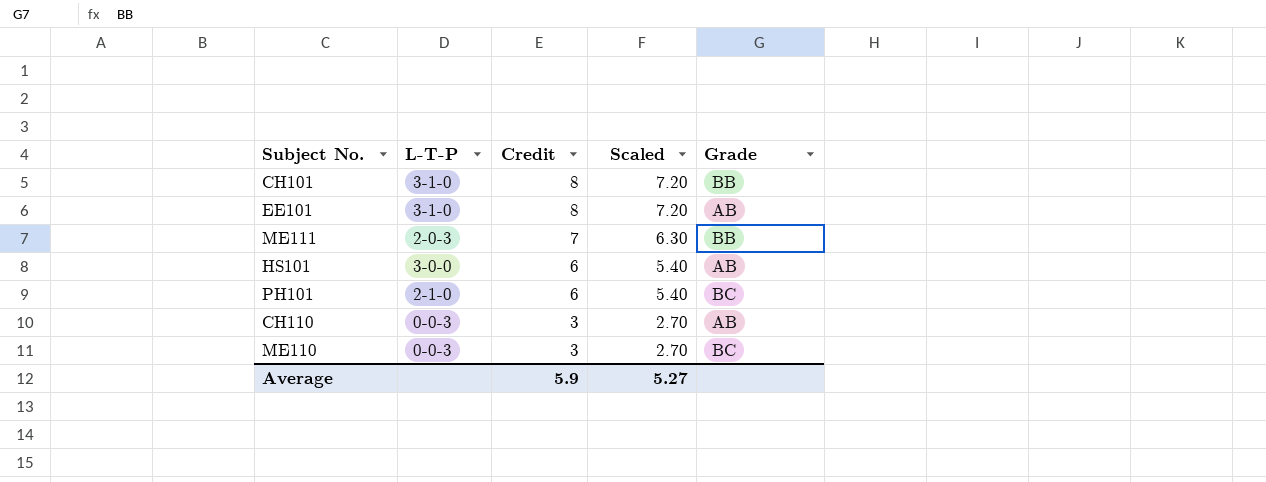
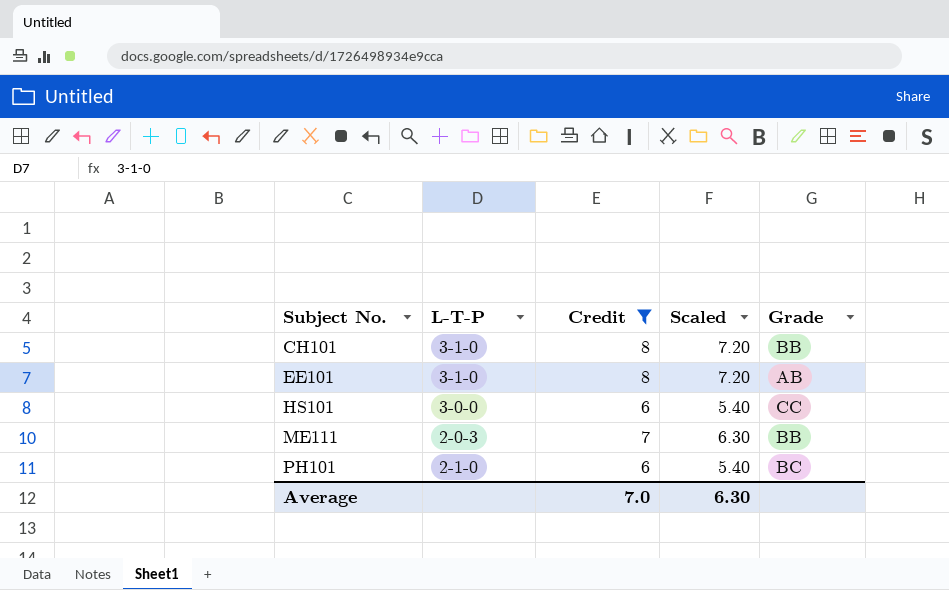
filter: none -> Credit != 3
row order: Credit descending -> Subject No. ascending
HS101 | Grade: AB -> CC
Average | Credit: 5.9 -> 7.0
Average | Scaled: 5.27 -> 6.30

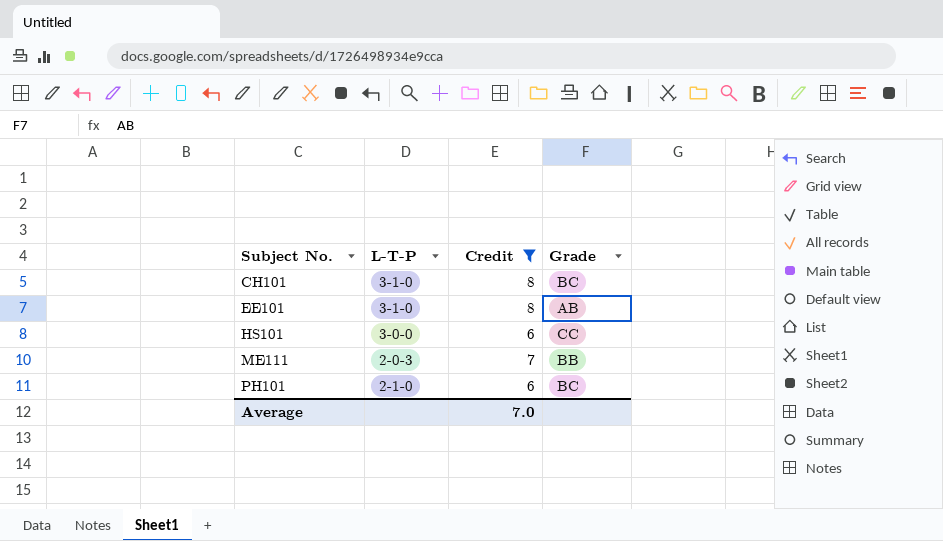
column Scaled | formula: [Credit] * 0.9 -> none
CH101 | Grade: BB -> BC

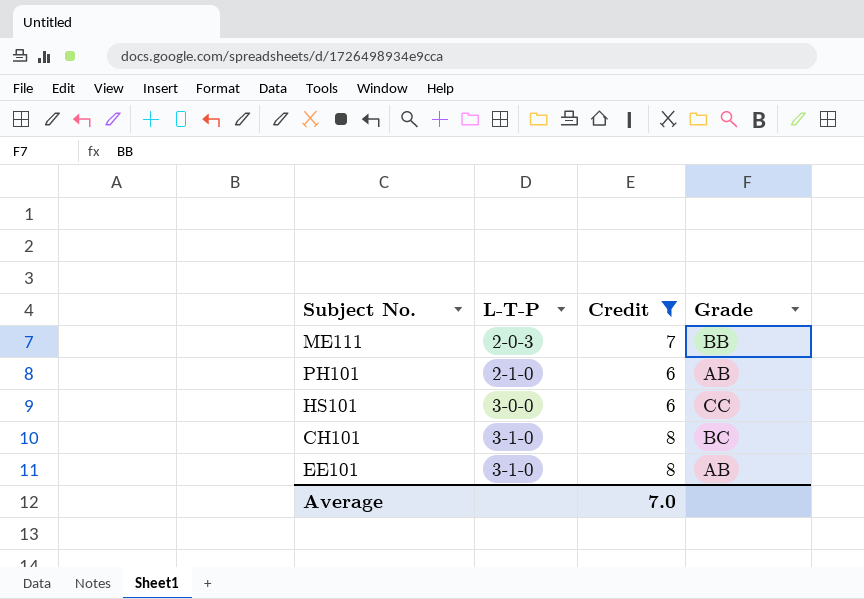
row order: Subject No. ascending -> L-T-P ascending
PH101 | Grade: BC -> AB

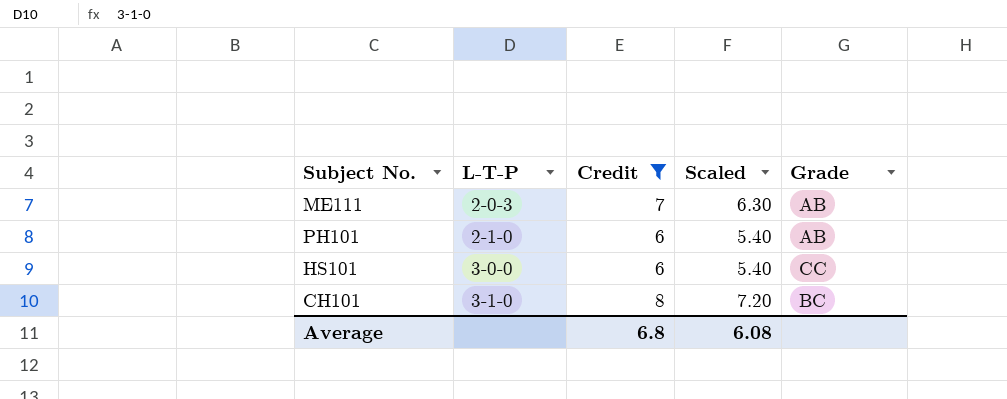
column Scaled | formula: none -> [Credit] * 0.9
row EE101: 3-1-0 | 8 | AB -> none
ME111 | Grade: BB -> AB
Average | Credit: 7.0 -> 6.8

